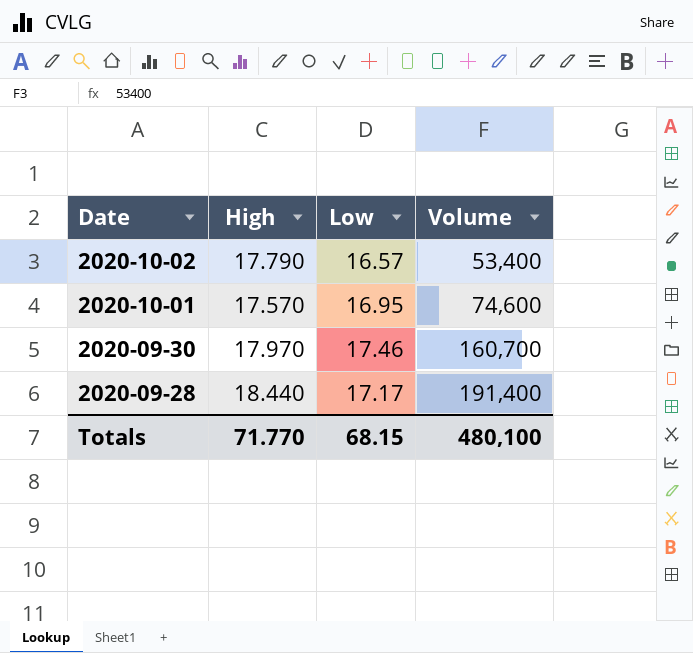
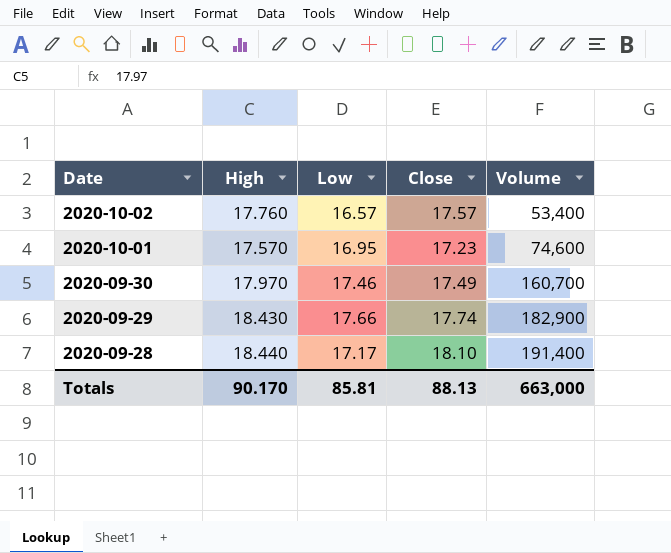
column Close | position: none -> 4
2020-10-02 | High: 17.790 -> 17.760
row 2020-09-29: none -> 18.430 | 17.66 | 17.74 | 182,900
Totals | High: 71.770 -> 90.170
Totals | Low: 68.15 -> 85.81
Totals | Volume: 480,100 -> 663,000

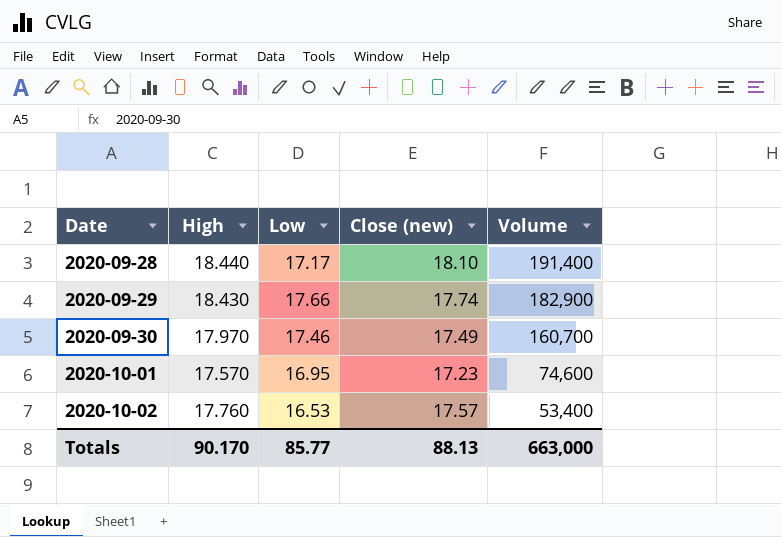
row order: Date descending -> Date ascending
column name: Close -> Close (new)
2020-10-02 | Low: 16.57 -> 16.53
Totals | Low: 85.81 -> 85.77

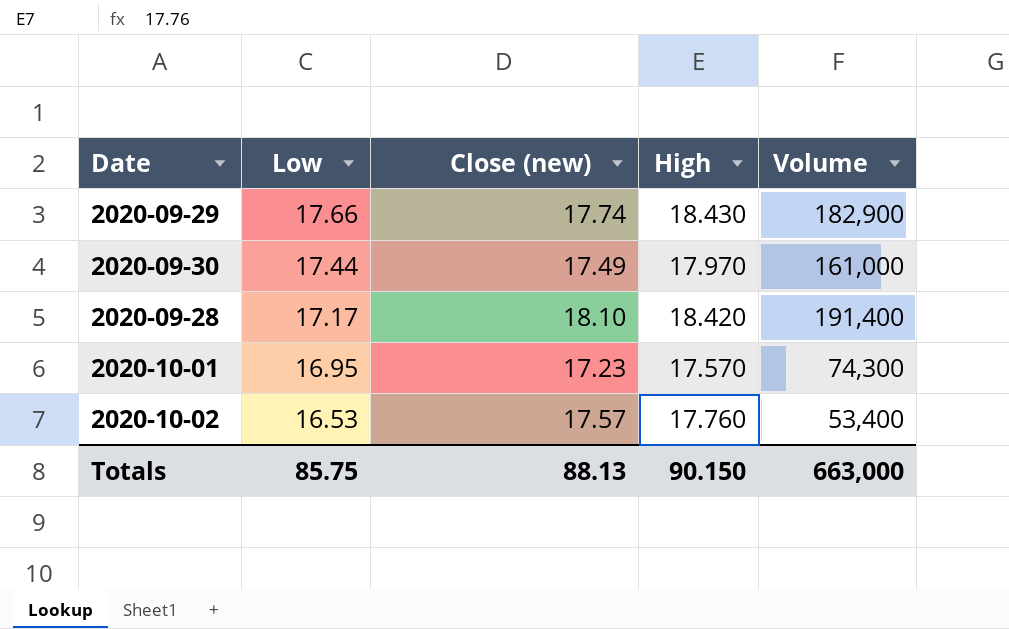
row order: Date ascending -> Low descending
column High | position: 2 -> 4
2020-09-30 | Low: 17.46 -> 17.44
2020-09-30 | Volume: 160,700 -> 161,000
2020-09-28 | High: 18.440 -> 18.420
2020-10-01 | Volume: 74,600 -> 74,300
Totals | Low: 85.77 -> 85.75
Totals | High: 90.170 -> 90.150

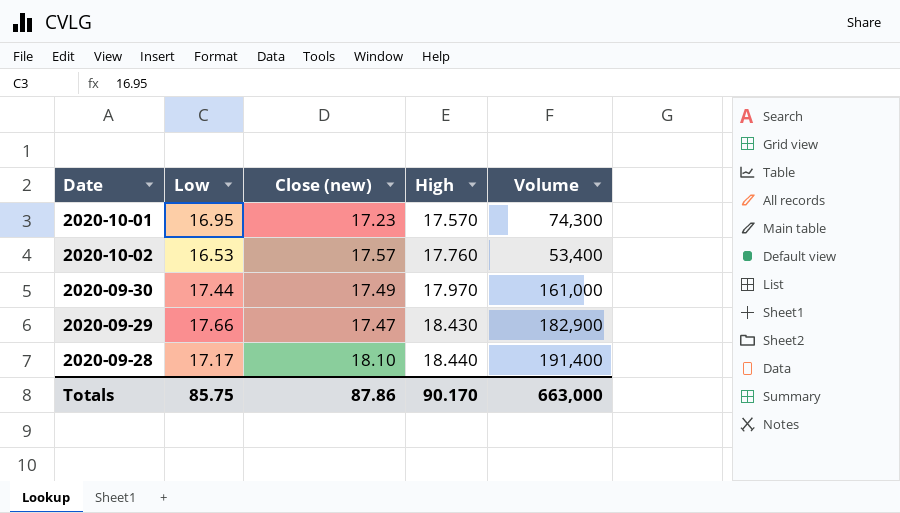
row order: Low descending -> High ascending
2020-09-29 | Close (new): 17.74 -> 17.47
2020-09-28 | High: 18.420 -> 18.440
Totals | Close (new): 88.13 -> 87.86
Totals | High: 90.150 -> 90.170

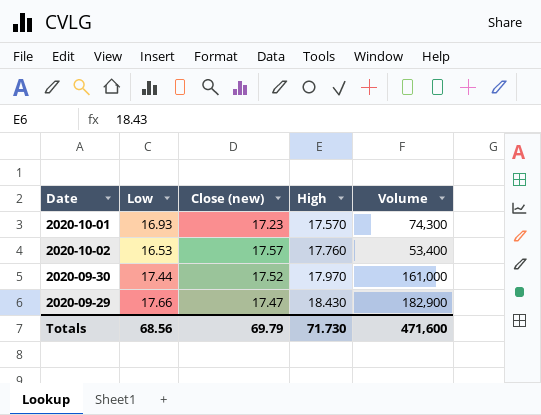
row 2020-09-28: 17.17 | 18.10 | 18.440 | 191,400 -> none
2020-10-01 | Low: 16.95 -> 16.93
2020-09-30 | Close (new): 17.49 -> 17.52
Totals | Low: 85.75 -> 68.56
Totals | Close (new): 87.86 -> 69.79
Totals | High: 90.170 -> 71.730
Totals | Volume: 663,000 -> 471,600

